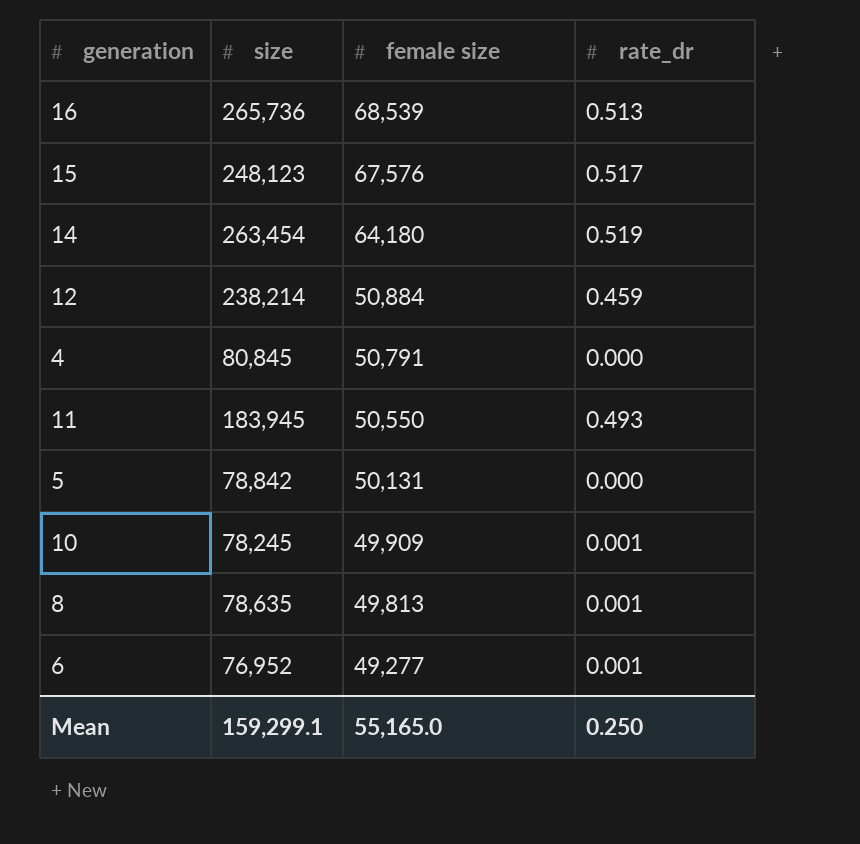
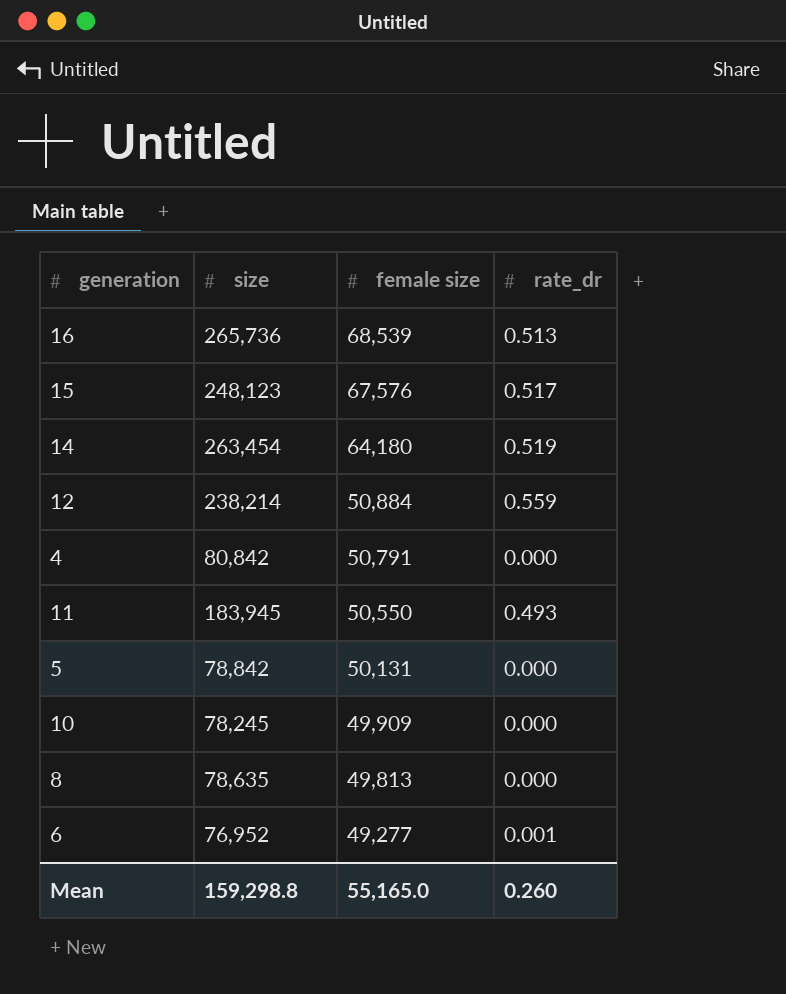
12 | rate_dr: 0.459 -> 0.559
4 | size: 80,845 -> 80,842
10 | rate_dr: 0.001 -> 0.000
8 | rate_dr: 0.001 -> 0.000
Mean | size: 159,299.1 -> 159,298.8
Mean | rate_dr: 0.250 -> 0.260

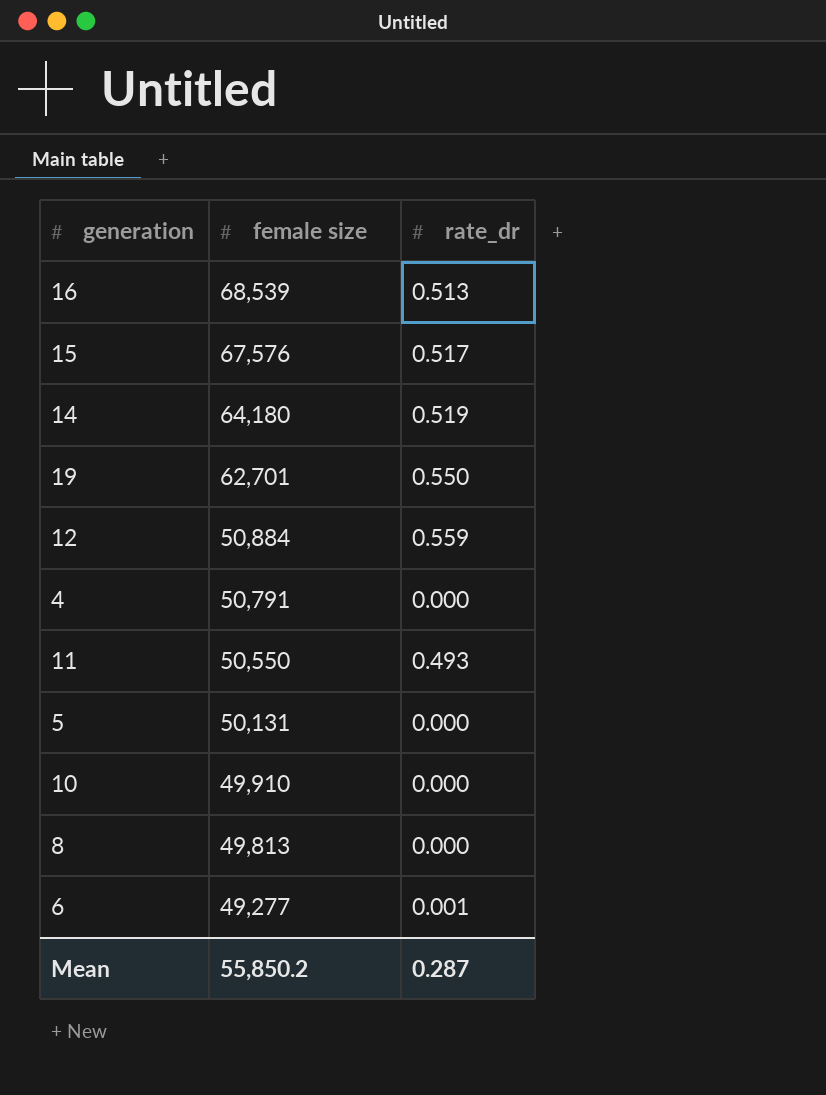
column size | position: 2 -> none
row 19: none -> 62,701 | 0.550
10 | female size: 49,909 -> 49,910
Mean | female size: 55,165.0 -> 55,850.2
Mean | rate_dr: 0.260 -> 0.287

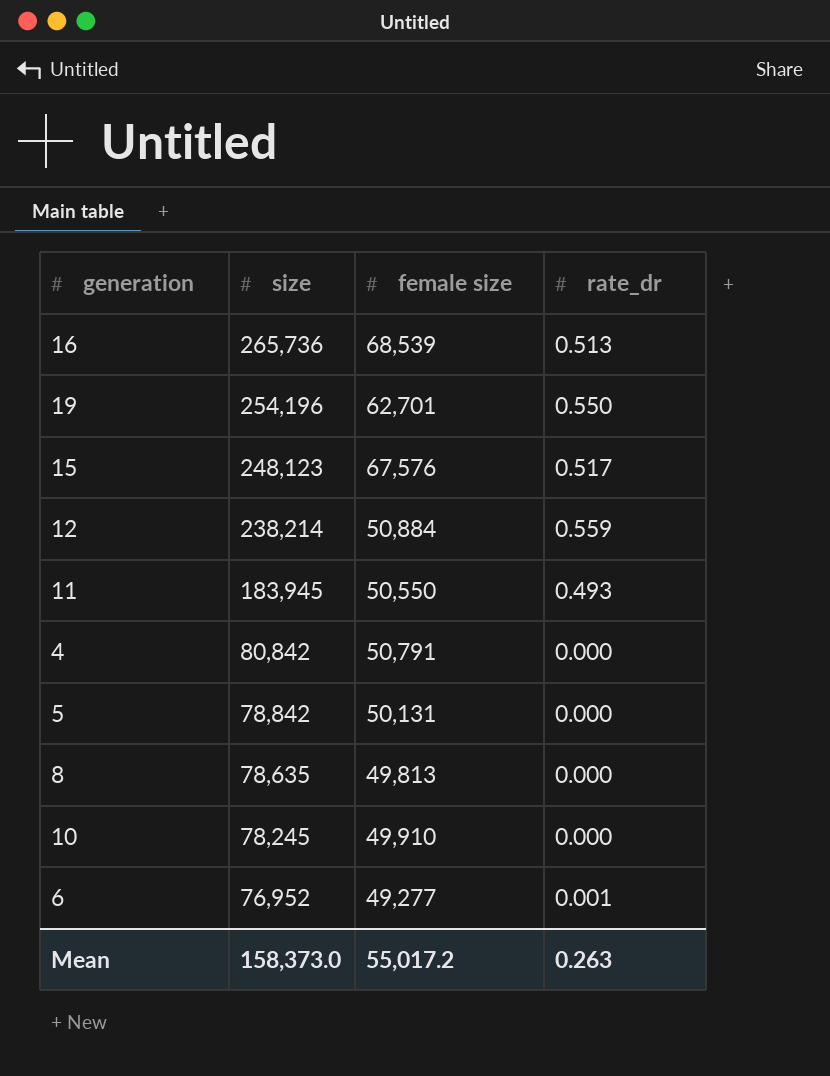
row order: female size descending -> size descending
column size | position: none -> 2
row 14: 64,180 | 0.519 -> none
Mean | female size: 55,850.2 -> 55,017.2
Mean | rate_dr: 0.287 -> 0.263

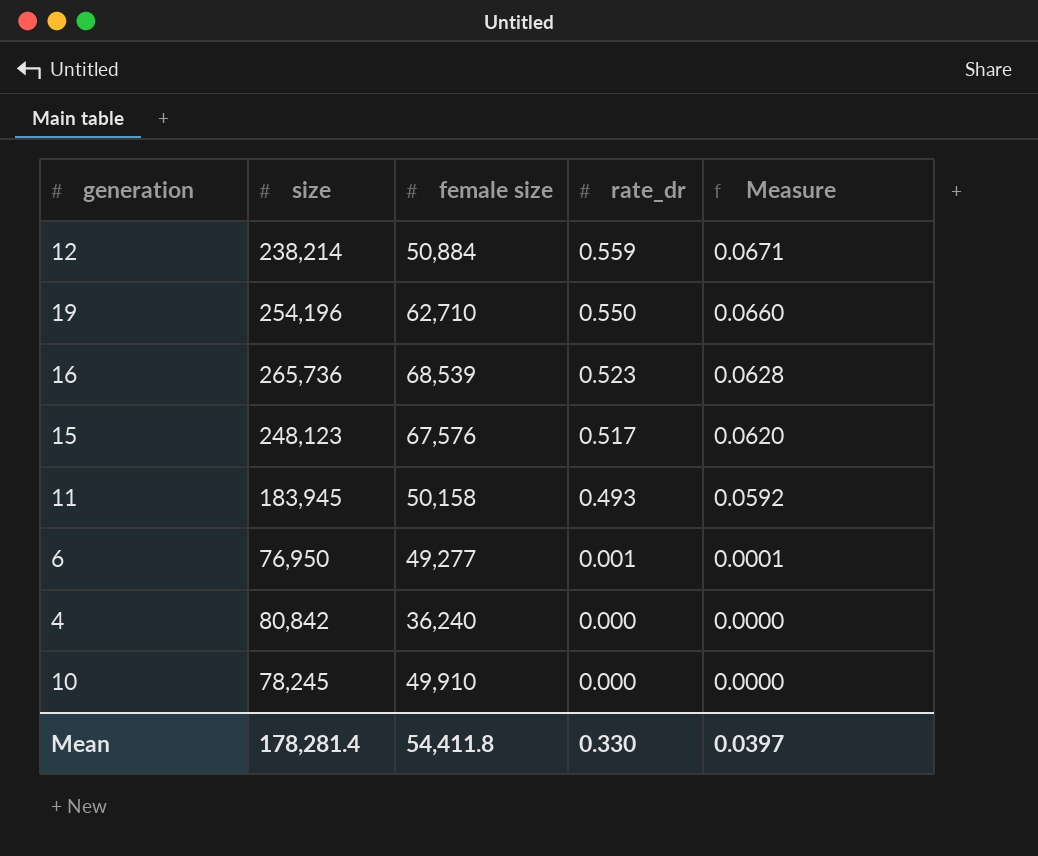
row order: size descending -> rate_dr descending
column Measure | formula: none -> [rate_dr] * 0.12
row 5: 78,842 | 50,131 | 0.000 -> none
row 8: 78,635 | 49,813 | 0.000 -> none
19 | female size: 62,701 -> 62,710
16 | rate_dr: 0.513 -> 0.523
11 | female size: 50,550 -> 50,158
6 | size: 76,952 -> 76,950
4 | female size: 50,791 -> 36,240
Mean | size: 158,373.0 -> 178,281.4
Mean | female size: 55,017.2 -> 54,411.8
Mean | rate_dr: 0.263 -> 0.330

